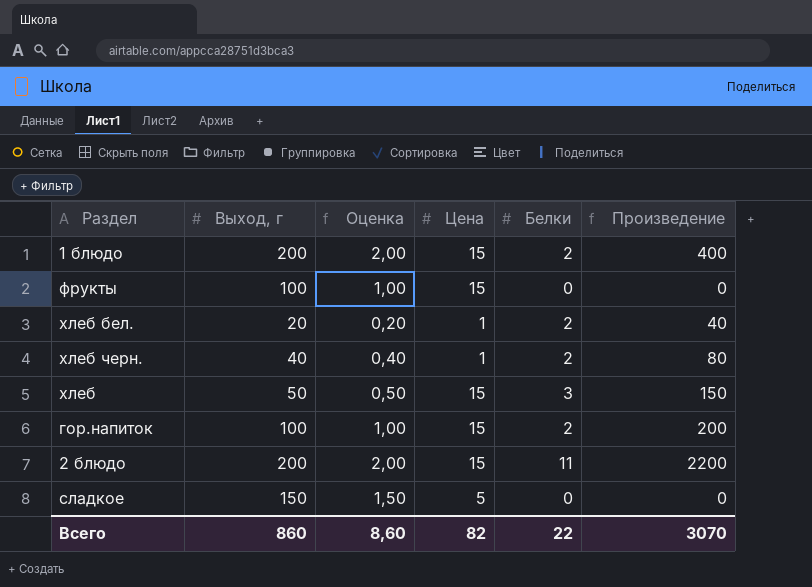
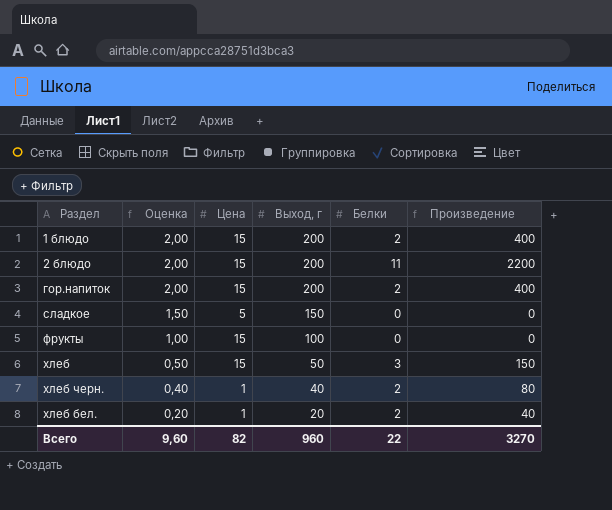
row order: none -> Оценка descending
column Выход, г | position: 2 -> 4
гор.напиток | Оценка: 1,00 -> 2,00
гор.напиток | Выход, г: 100 -> 200
гор.напиток | Произведение: 200 -> 400
Всего | Оценка: 8,60 -> 9,60
Всего | Выход, г: 860 -> 960
Всего | Произведение: 3070 -> 3270

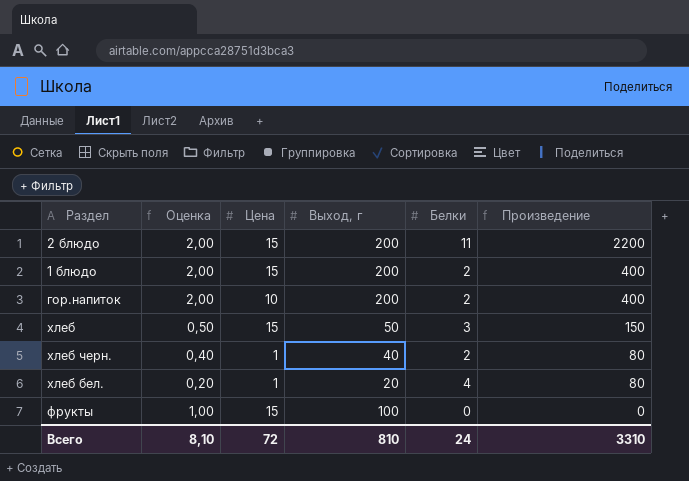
row order: Оценка descending -> Произведение descending
row сладкое: 1,50 | 5 | 150 | 0 | 0 -> none
гор.напиток | Цена: 15 -> 10
хлеб бел. | Белки: 2 -> 4
хлеб бел. | Произведение: 40 -> 80
Всего | Оценка: 9,60 -> 8,10
Всего | Цена: 82 -> 72
Всего | Выход, г: 960 -> 810
Всего | Белки: 22 -> 24
Всего | Произведение: 3270 -> 3310

